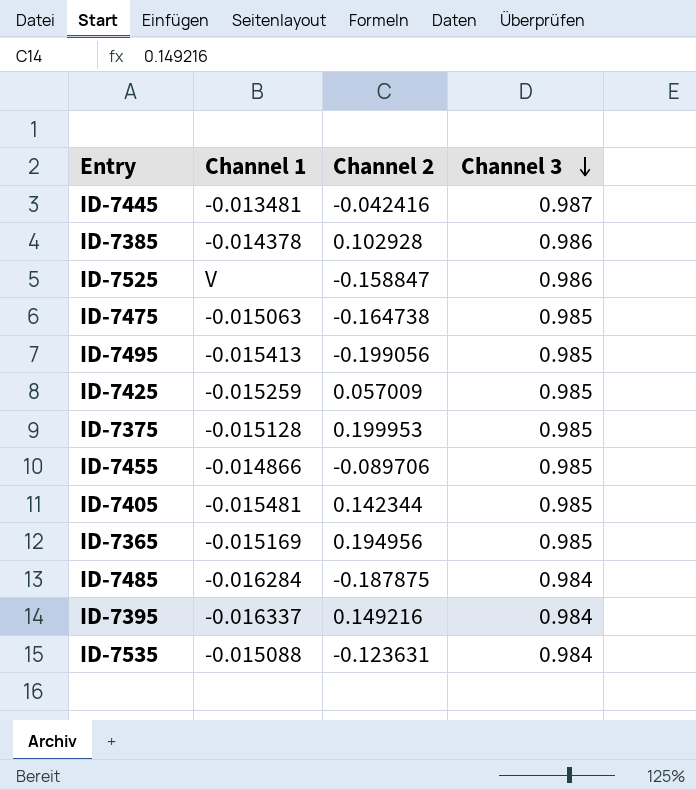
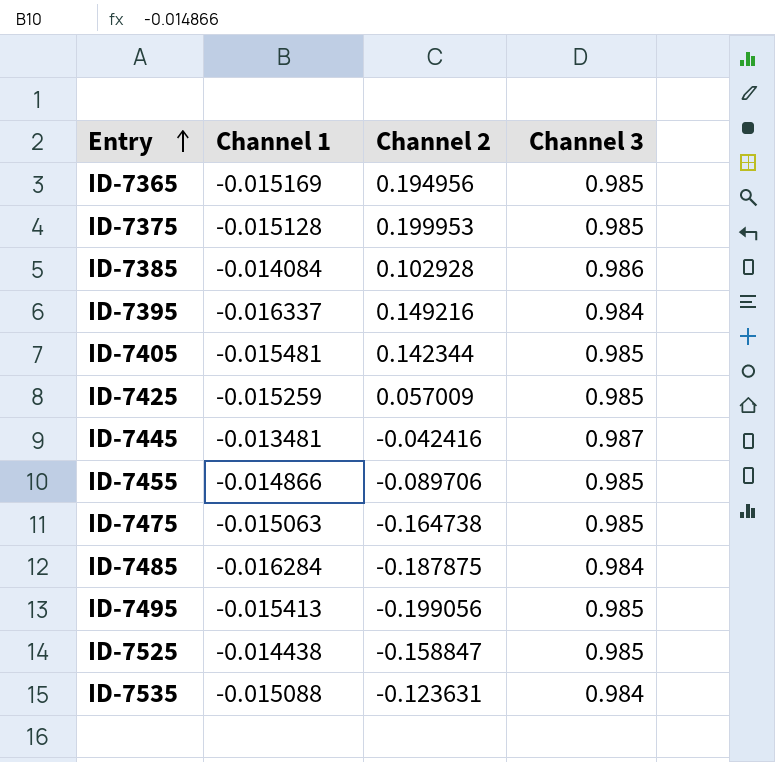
row order: Channel 3 descending -> Entry ascending
ID-7385 | Channel 1: -0.014378 -> -0.014084
ID-7525 | Channel 1: V -> -0.014438
ID-7525 | Channel 3: 0.986 -> 0.985

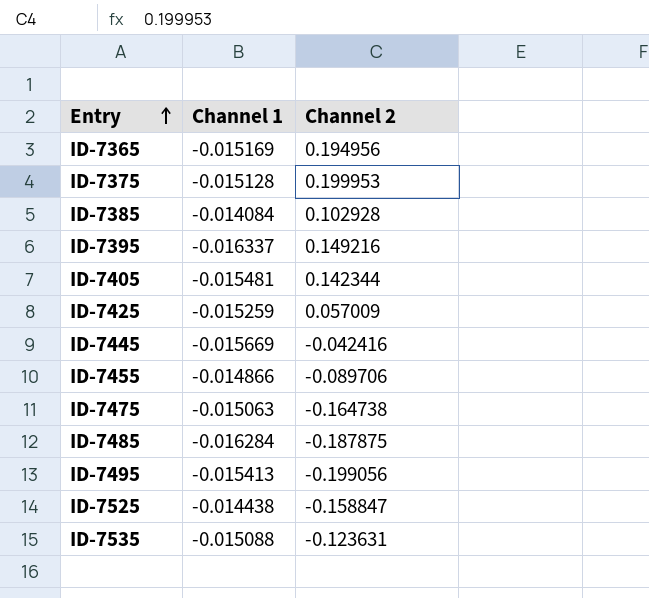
column Channel 3 | position: 4 -> none
ID-7445 | Channel 1: -0.013481 -> -0.015669

